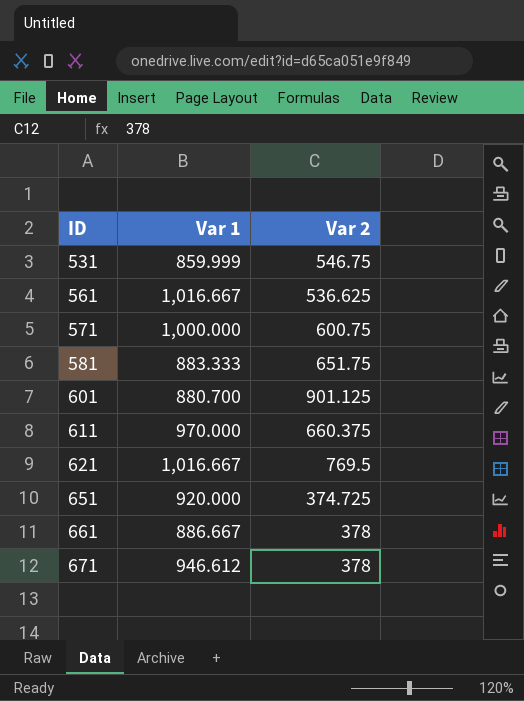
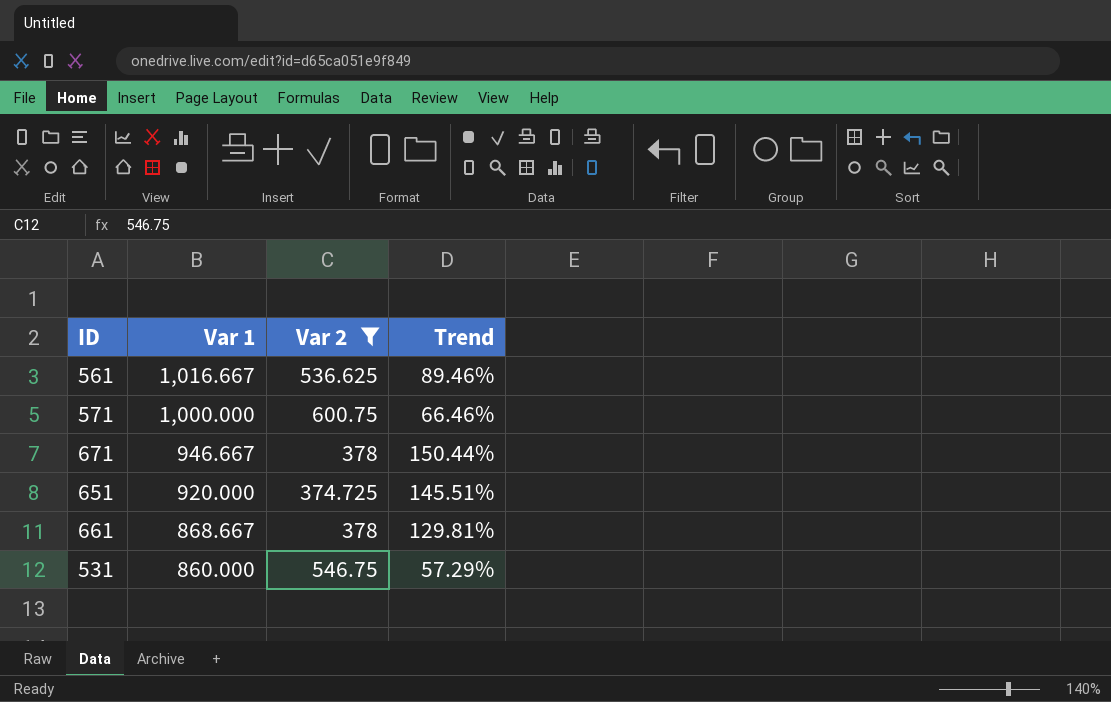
filter: none -> Var 2 <= 600.75
row order: ID ascending -> Var 1 descending
column Trend | formula: none -> ([Var 1] - [Var 2]) / [Var 2]
671 | Var 1: 946.612 -> 946.667
661 | Var 1: 886.667 -> 868.667
531 | Var 1: 859.999 -> 860.000

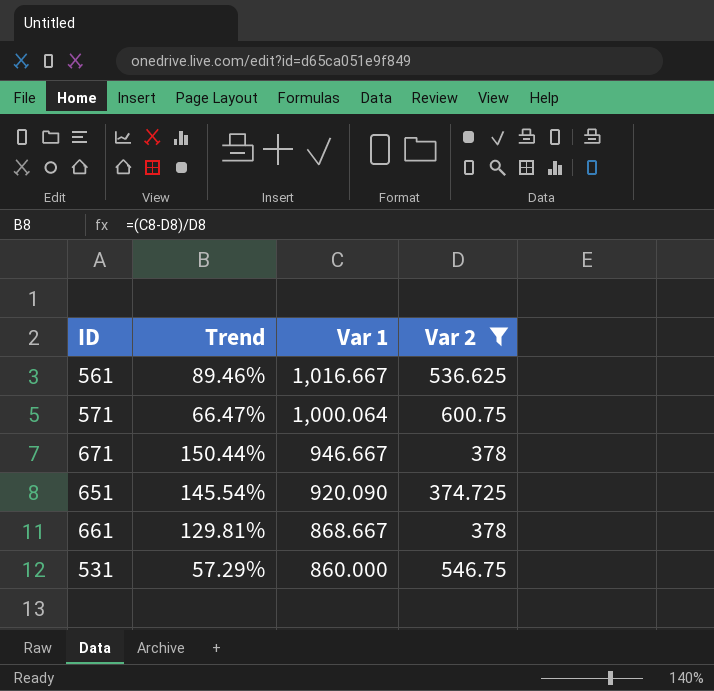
column Trend | position: 4 -> 2
571 | Trend: 66.46% -> 66.47%
571 | Var 1: 1,000.000 -> 1,000.064
651 | Trend: 145.51% -> 145.54%
651 | Var 1: 920.000 -> 920.090

